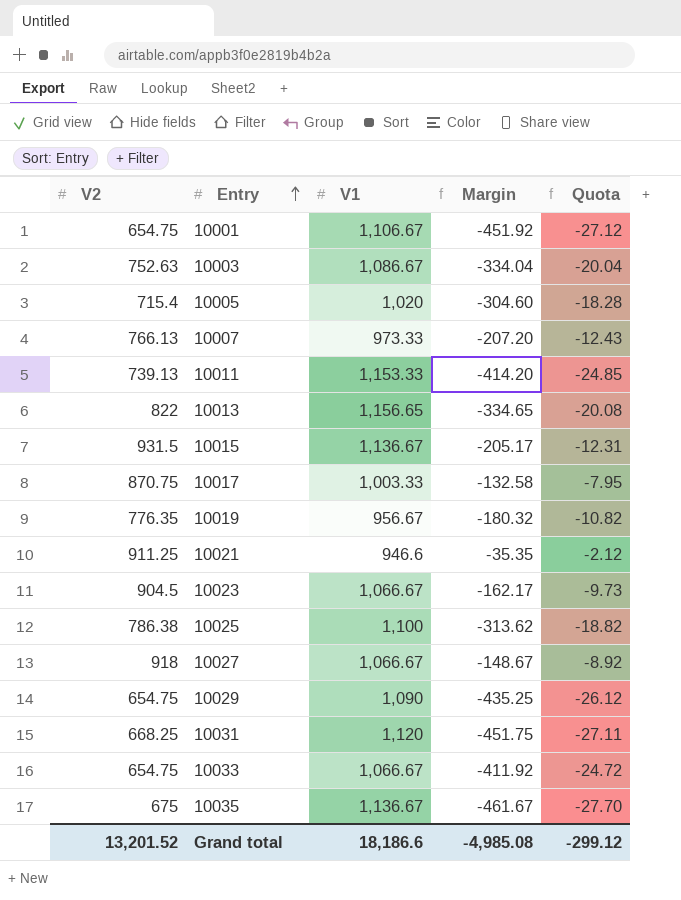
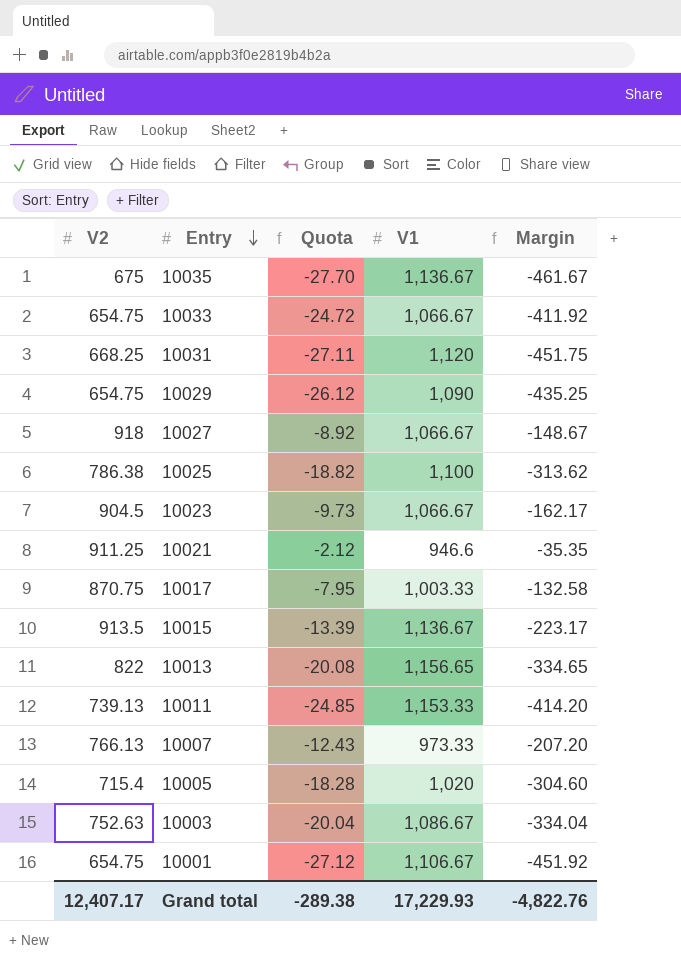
row order: Entry ascending -> Entry descending
column Quota | position: 5 -> 3
row 10019: 776.35 | 956.67 | -180.32 | -10.82 -> none
10015 | V2: 931.5 -> 913.5
10015 | Quota: -12.31 -> -13.39
10015 | Margin: -205.17 -> -223.17
Grand total | V2: 13,201.52 -> 12,407.17
Grand total | Quota: -299.12 -> -289.38
Grand total | V1: 18,186.6 -> 17,229.93
Grand total | Margin: -4,985.08 -> -4,822.76

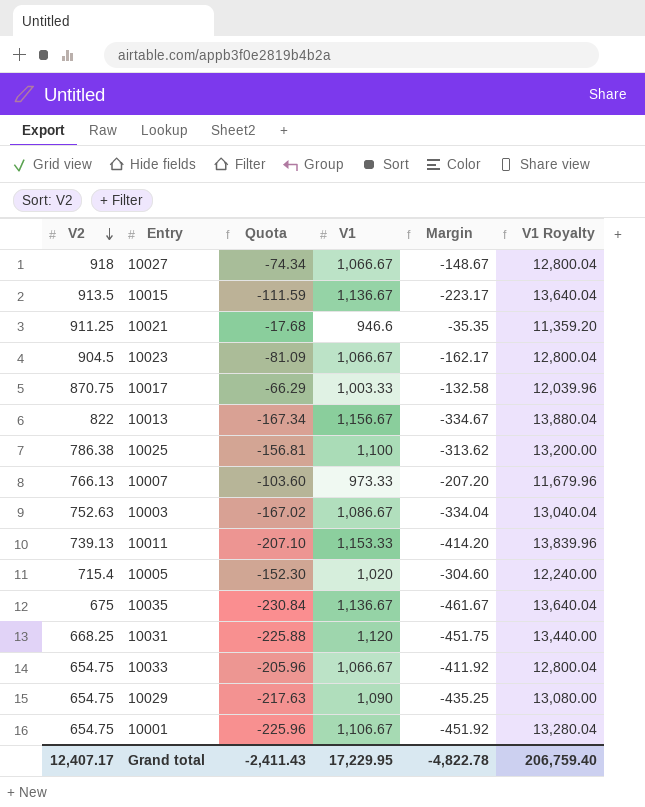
row order: Entry descending -> V2 descending
column Quota | formula: [Margin] * 0.06 -> [Margin] * 0.5
column V1 Royalty | formula: none -> [V1] * 12
10013 | V1: 1,156.65 -> 1,156.67
10013 | Margin: -334.65 -> -334.67
Grand total | Quota: -289.38 -> -2,411.43
Grand total | V1: 17,229.93 -> 17,229.95
Grand total | Margin: -4,822.76 -> -4,822.78

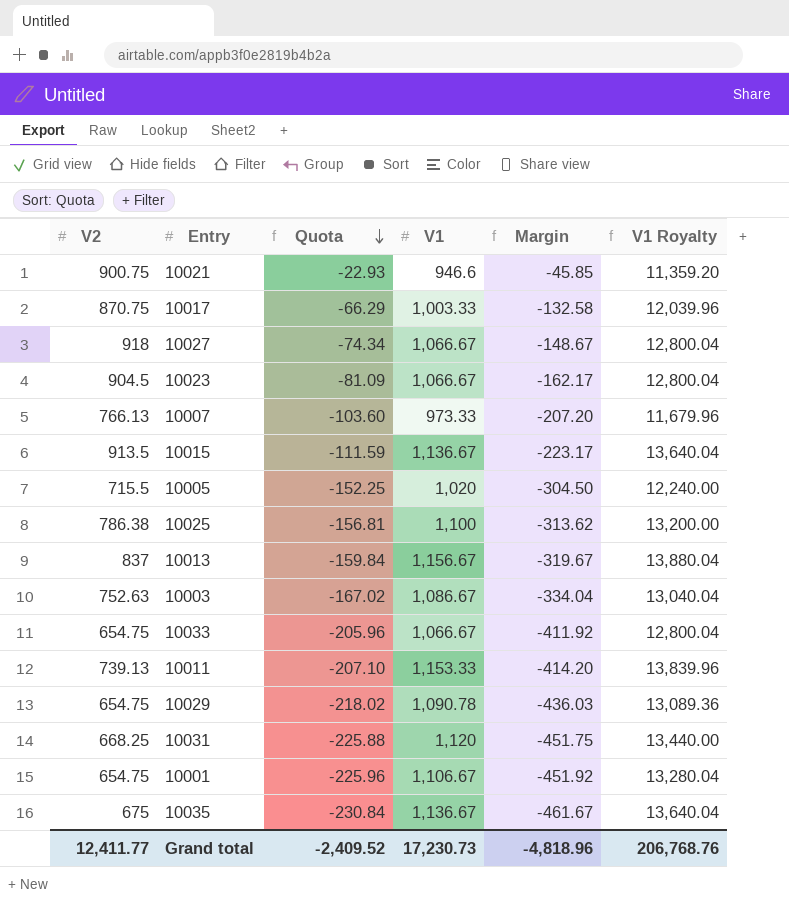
row order: V2 descending -> Quota descending
10021 | V2: 911.25 -> 900.75
10021 | Quota: -17.68 -> -22.93
10021 | Margin: -35.35 -> -45.85
10005 | V2: 715.4 -> 715.5
10005 | Quota: -152.30 -> -152.25
10005 | Margin: -304.60 -> -304.50
10013 | V2: 822 -> 837
10013 | Quota: -167.34 -> -159.84
10013 | Margin: -334.67 -> -319.67
10029 | Quota: -217.63 -> -218.02
10029 | V1: 1,090 -> 1,090.78
10029 | Margin: -435.25 -> -436.03
10029 | V1 Royalty: 13,080.00 -> 13,089.36
Grand total | V2: 12,407.17 -> 12,411.77
Grand total | Quota: -2,411.43 -> -2,409.52
Grand total | V1: 17,229.95 -> 17,230.73
Grand total | Margin: -4,822.78 -> -4,818.96
Grand total | V1 Royalty: 206,759.40 -> 206,768.76

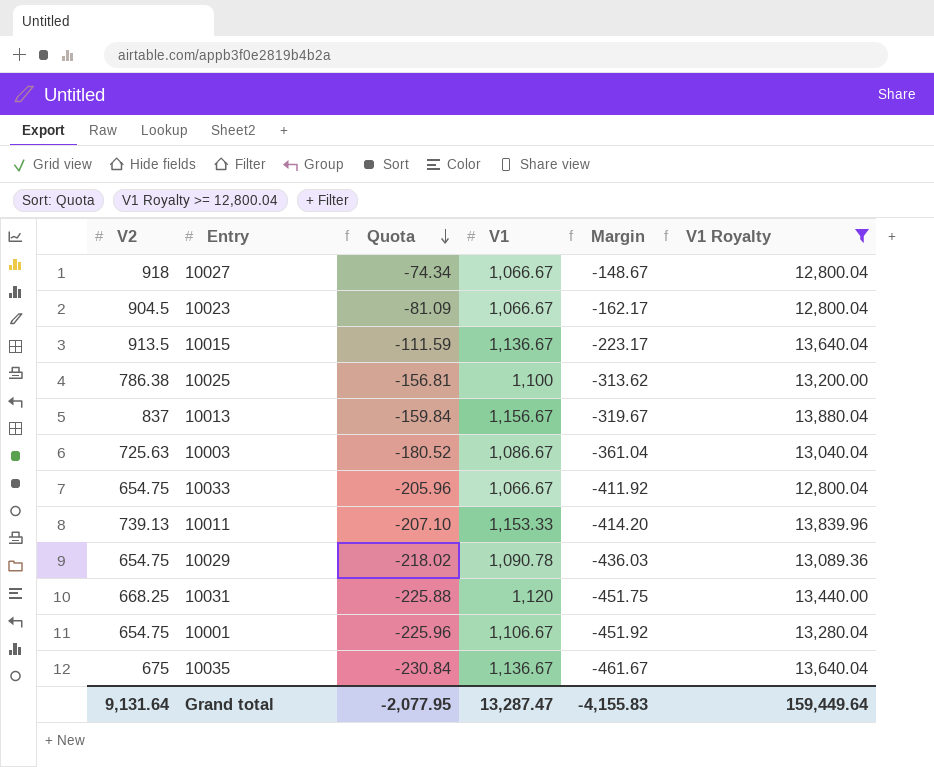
filter: none -> V1 Royalty >= 12,800.04
10003 | V2: 752.63 -> 725.63
10003 | Quota: -167.02 -> -180.52
10003 | Margin: -334.04 -> -361.04
Grand total | V2: 12,411.77 -> 9,131.64
Grand total | Quota: -2,409.52 -> -2,077.95
Grand total | V1: 17,230.73 -> 13,287.47
Grand total | Margin: -4,818.96 -> -4,155.83
Grand total | V1 Royalty: 206,768.76 -> 159,449.64

